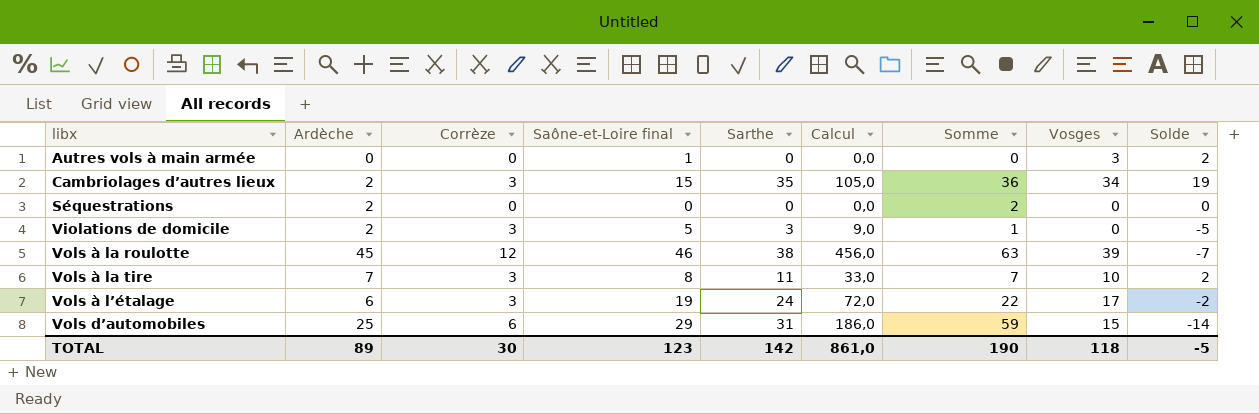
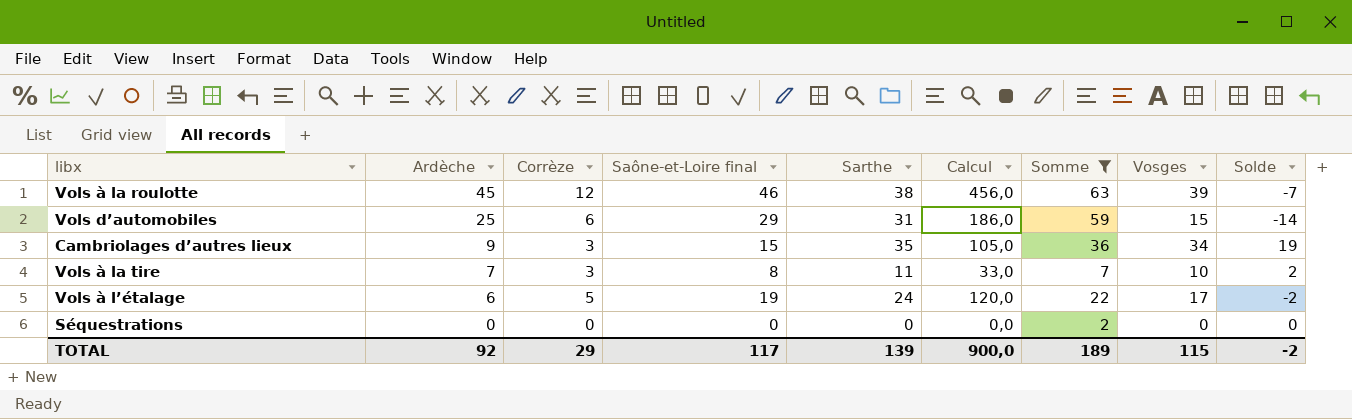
filter: none -> Somme >= 2
row order: libx ascending -> Ardèche descending
Cambriolages d’autres lieux | Ardèche: 2 -> 9
Vols à l’étalage | Corrèze: 3 -> 5
Vols à l’étalage | Calcul: 72,0 -> 120,0
Séquestrations | Ardèche: 2 -> 0
TOTAL | Ardèche: 89 -> 92
TOTAL | Corrèze: 30 -> 29
TOTAL | Saône-et-Loire final: 123 -> 117
TOTAL | Sarthe: 142 -> 139
TOTAL | Calcul: 861,0 -> 900,0
TOTAL | Somme: 190 -> 189
TOTAL | Vosges: 118 -> 115
TOTAL | Solde: -5 -> -2

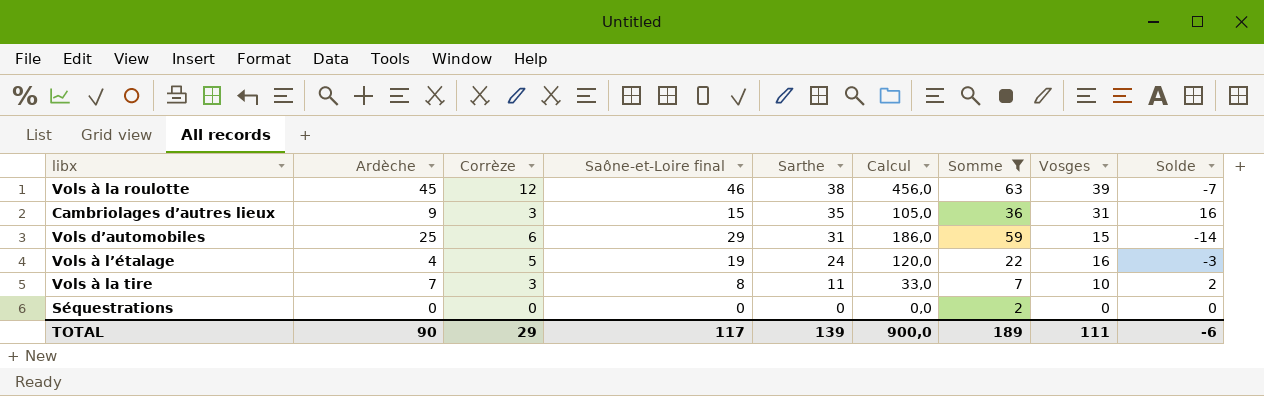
row order: Ardèche descending -> Sarthe descending
Cambriolages d’autres lieux | Vosges: 34 -> 31
Cambriolages d’autres lieux | Solde: 19 -> 16
Vols à l’étalage | Ardèche: 6 -> 4
Vols à l’étalage | Vosges: 17 -> 16
Vols à l’étalage | Solde: -2 -> -3
TOTAL | Ardèche: 92 -> 90
TOTAL | Vosges: 115 -> 111
TOTAL | Solde: -2 -> -6

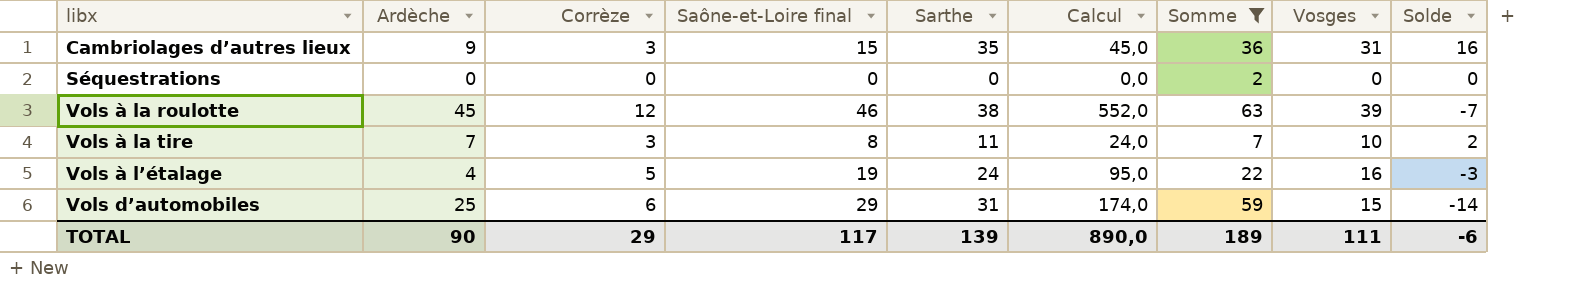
row order: Sarthe descending -> libx ascending
column Calcul | formula: [Corrèze] * [Sarthe] -> [Corrèze] * [Saône-et-Loire final]
TOTAL | Calcul: 900,0 -> 890,0

